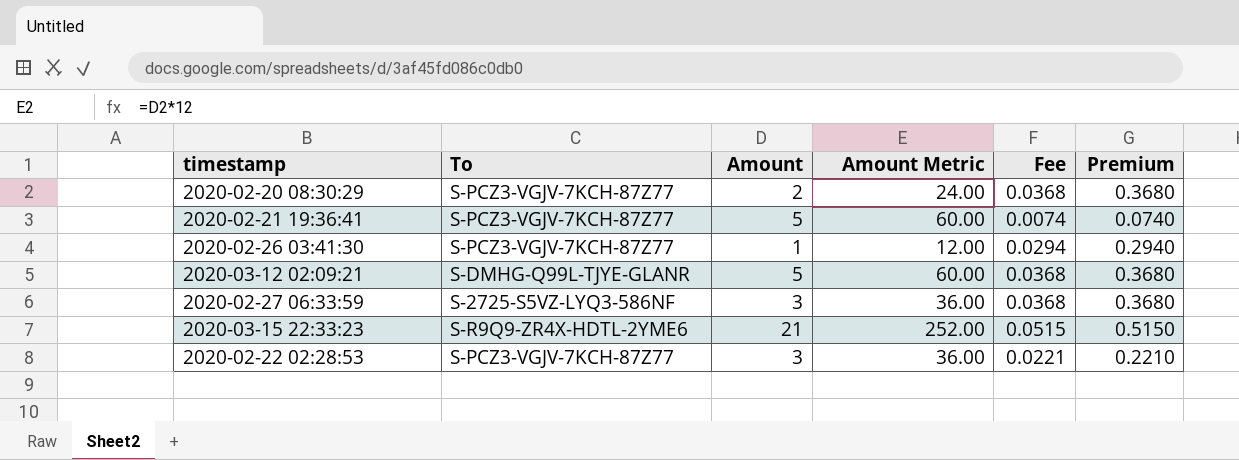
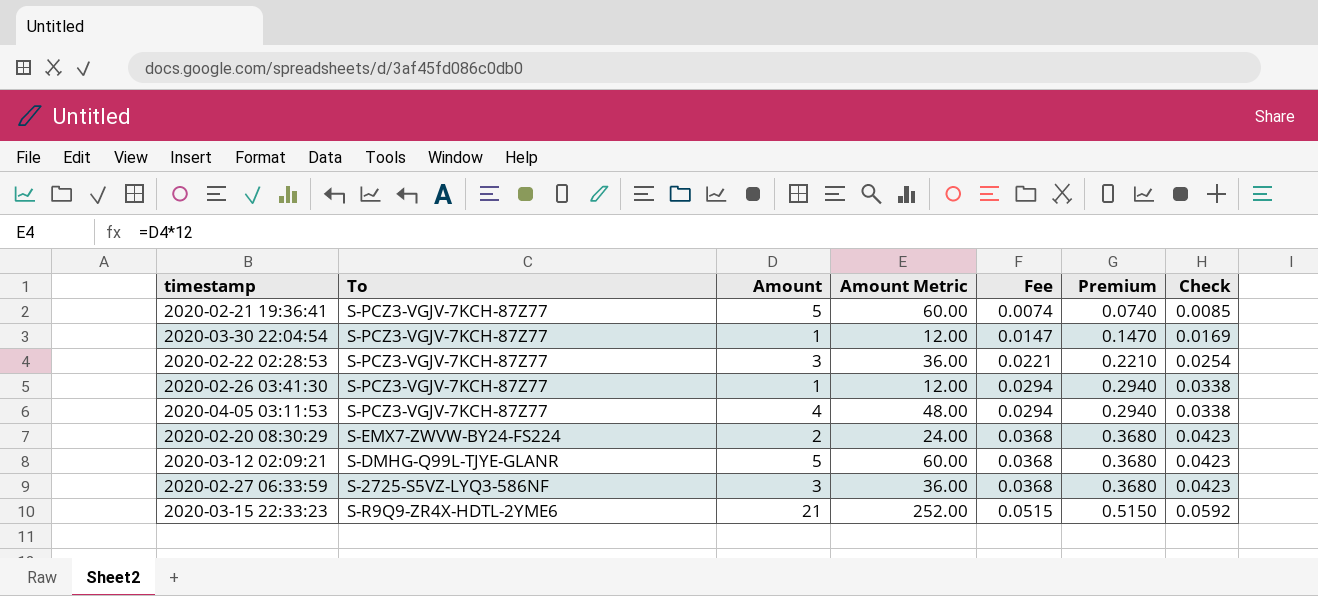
row order: none -> Fee ascending
column Check | formula: none -> [Fee] * 1.15
row 2020-03-30 22:04:54: none -> S-PCZ3-VGJV-7KCH-87Z77 | 1 | 12.00 | 0.0147 | 0.1470 | 0.0169
row 2020-04-05 03:11:53: none -> S-PCZ3-VGJV-7KCH-87Z77 | 4 | 48.00 | 0.0294 | 0.2940 | 0.0338
2020-02-20 08:30:29 | To: S-PCZ3-VGJV-7KCH-87Z77 -> S-EMX7-ZWVW-BY24-FS224

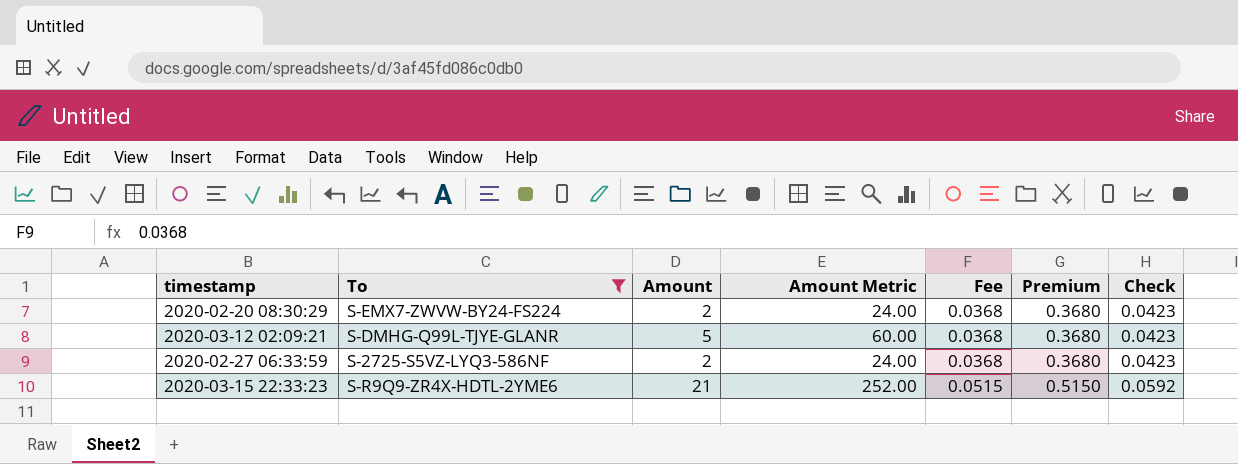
filter: none -> To != S-PCZ3-VGJV-7KCH-87Z77
2020-02-27 06:33:59 | Amount: 3 -> 2
2020-02-27 06:33:59 | Amount Metric: 36.00 -> 24.00

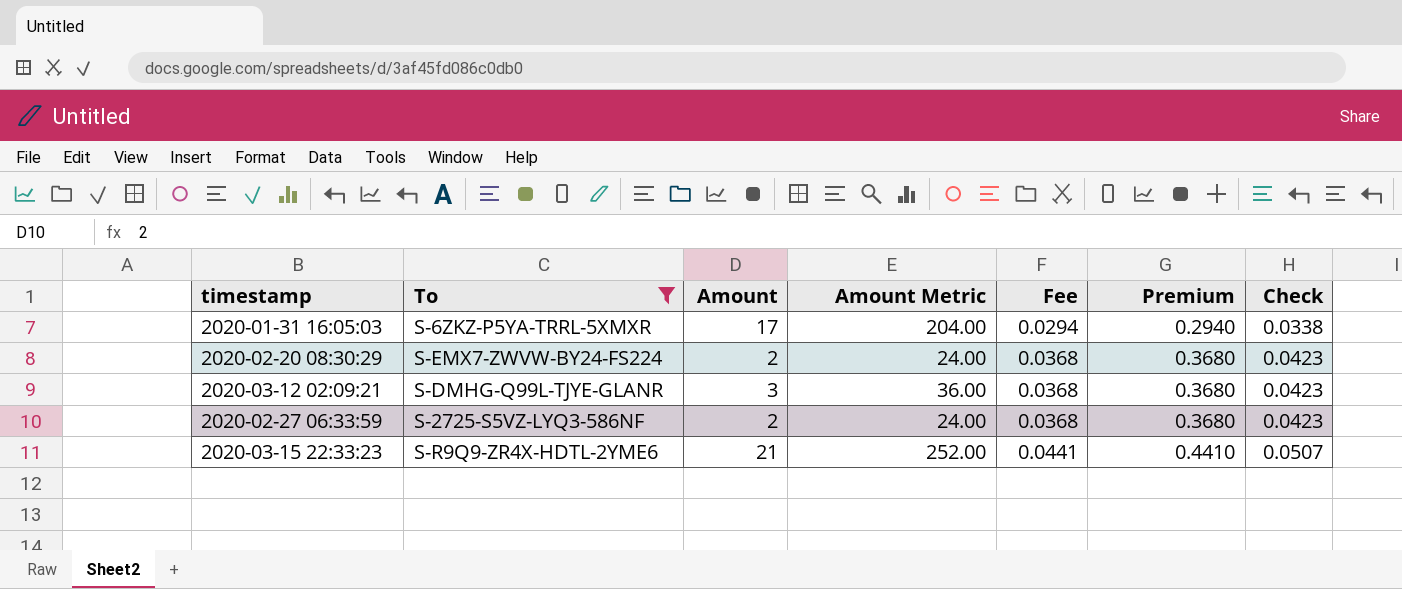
row 2020-01-31 16:05:03: none -> S-6ZKZ-P5YA-TRRL-5XMXR | 17 | 204.00 | 0.0294 | 0.2940 | 0.0338
2020-03-12 02:09:21 | Amount: 5 -> 3
2020-03-12 02:09:21 | Amount Metric: 60.00 -> 36.00
2020-03-15 22:33:23 | Fee: 0.0515 -> 0.0441
2020-03-15 22:33:23 | Premium: 0.5150 -> 0.4410
2020-03-15 22:33:23 | Check: 0.0592 -> 0.0507

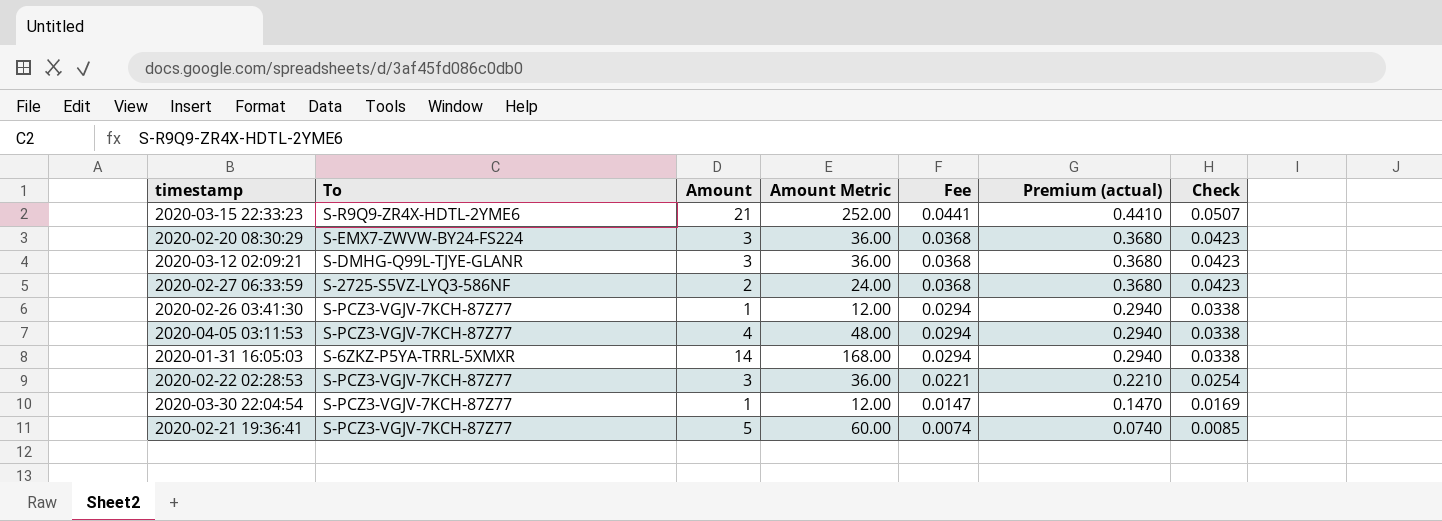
filter: To != S-PCZ3-VGJV-7KCH-87Z77 -> none
row order: Fee ascending -> Fee descending
column name: Premium -> Premium (actual)
2020-02-20 08:30:29 | Amount: 2 -> 3
2020-02-20 08:30:29 | Amount Metric: 24.00 -> 36.00
2020-01-31 16:05:03 | Amount: 17 -> 14
2020-01-31 16:05:03 | Amount Metric: 204.00 -> 168.00

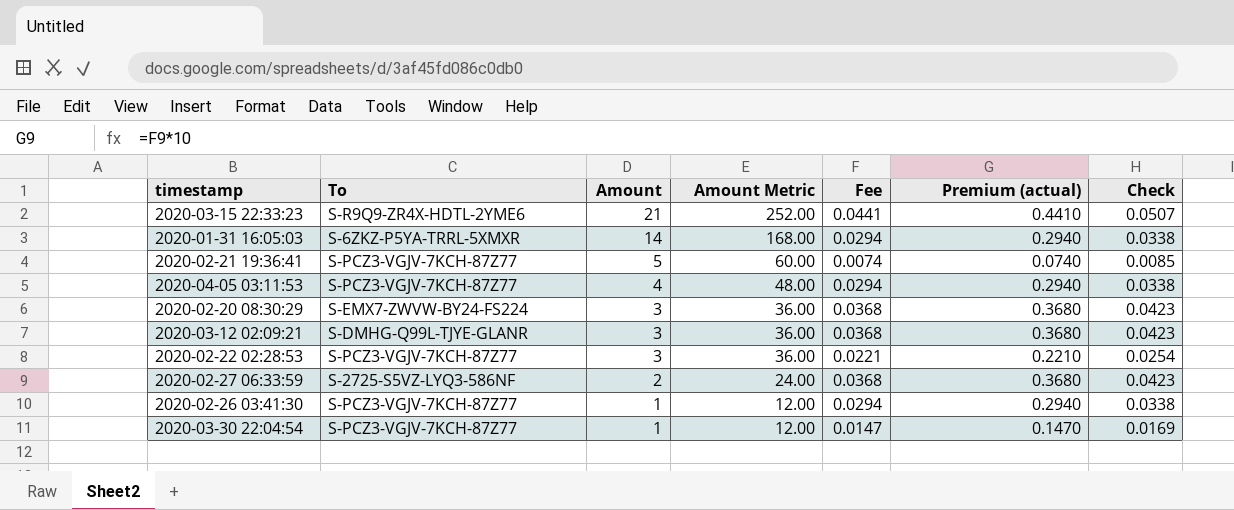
row order: Fee descending -> Amount descending

